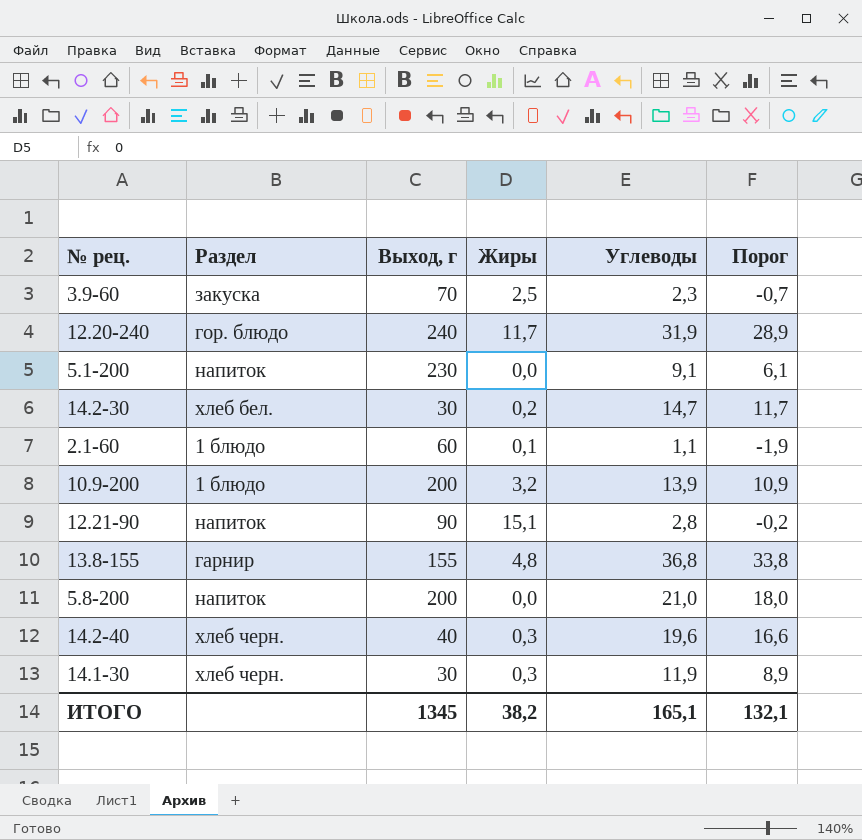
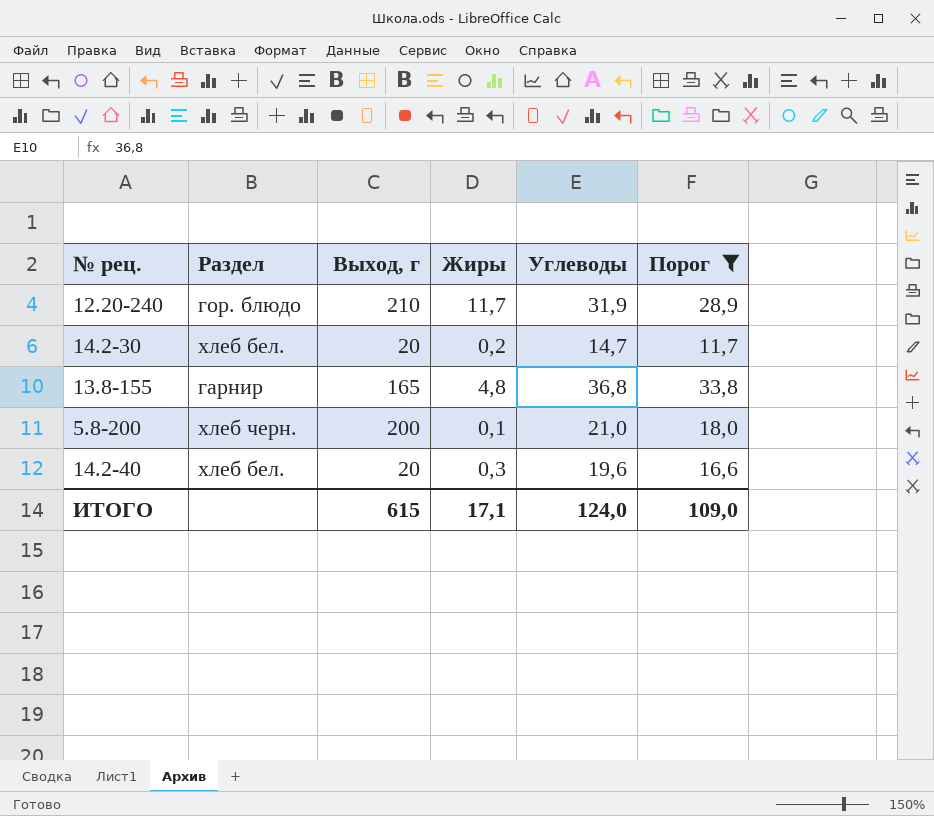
filter: none -> Порог >= 11,7
12.20-240 | Выход, г: 240 -> 210
14.2-30 | Выход, г: 30 -> 20
13.8-155 | Выход, г: 155 -> 165
5.8-200 | Раздел: напиток -> хлеб черн.
5.8-200 | Жиры: 0,0 -> 0,1
14.2-40 | Раздел: хлеб черн. -> хлеб бел.
14.2-40 | Выход, г: 40 -> 20
ИТОГО | Выход, г: 1345 -> 615
ИТОГО | Жиры: 38,2 -> 17,1
ИТОГО | Углеводы: 165,1 -> 124,0
ИТОГО | Порог: 132,1 -> 109,0

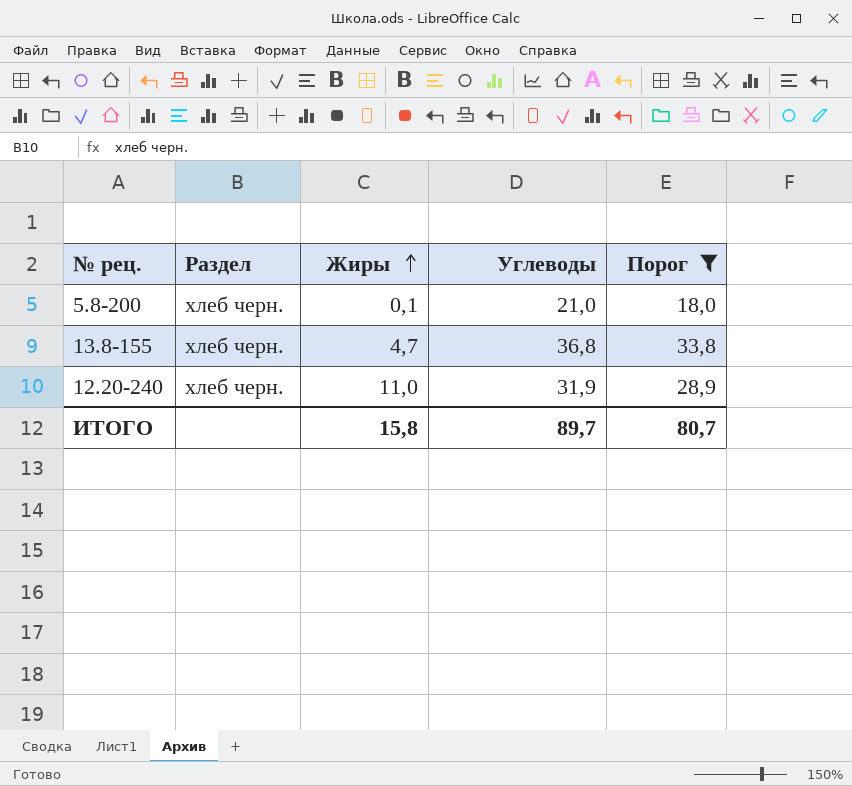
row order: none -> Жиры ascending
column Выход, г | position: 3 -> none
row 14.2-30: хлеб бел. | 20 | 0,2 | 14,7 | 11,7 -> none
row 14.2-40: хлеб бел. | 20 | 0,3 | 19,6 | 16,6 -> none
13.8-155 | Раздел: гарнир -> хлеб черн.
13.8-155 | Жиры: 4,8 -> 4,7
12.20-240 | Раздел: гор. блюдо -> хлеб черн.
12.20-240 | Жиры: 11,7 -> 11,0
ИТОГО | Жиры: 17,1 -> 15,8
ИТОГО | Углеводы: 124,0 -> 89,7
ИТОГО | Порог: 109,0 -> 80,7

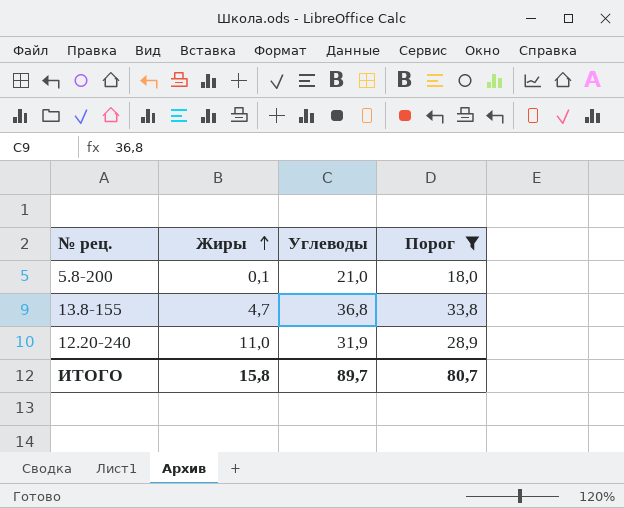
column Раздел | position: 2 -> none

